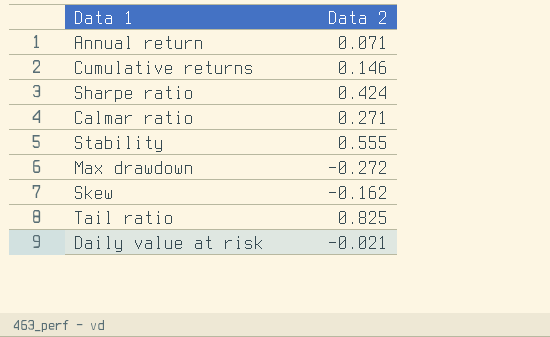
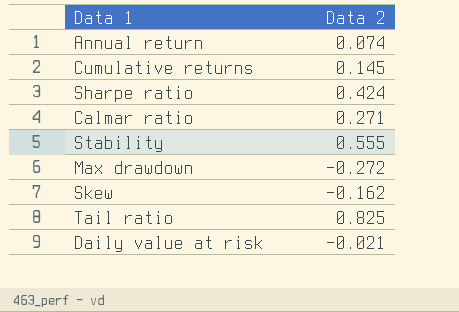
Annual return | Data 2: 0.071 -> 0.074
Cumulative returns | Data 2: 0.146 -> 0.145

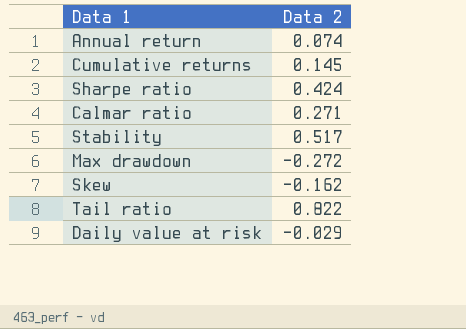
Stability | Data 2: 0.555 -> 0.517
Tail ratio | Data 2: 0.825 -> 0.822
Daily value at risk | Data 2: -0.021 -> -0.029

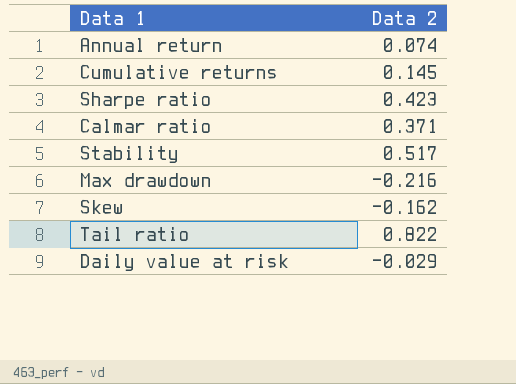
Sharpe ratio | Data 2: 0.424 -> 0.423
Calmar ratio | Data 2: 0.271 -> 0.371
Max drawdown | Data 2: -0.272 -> -0.216

